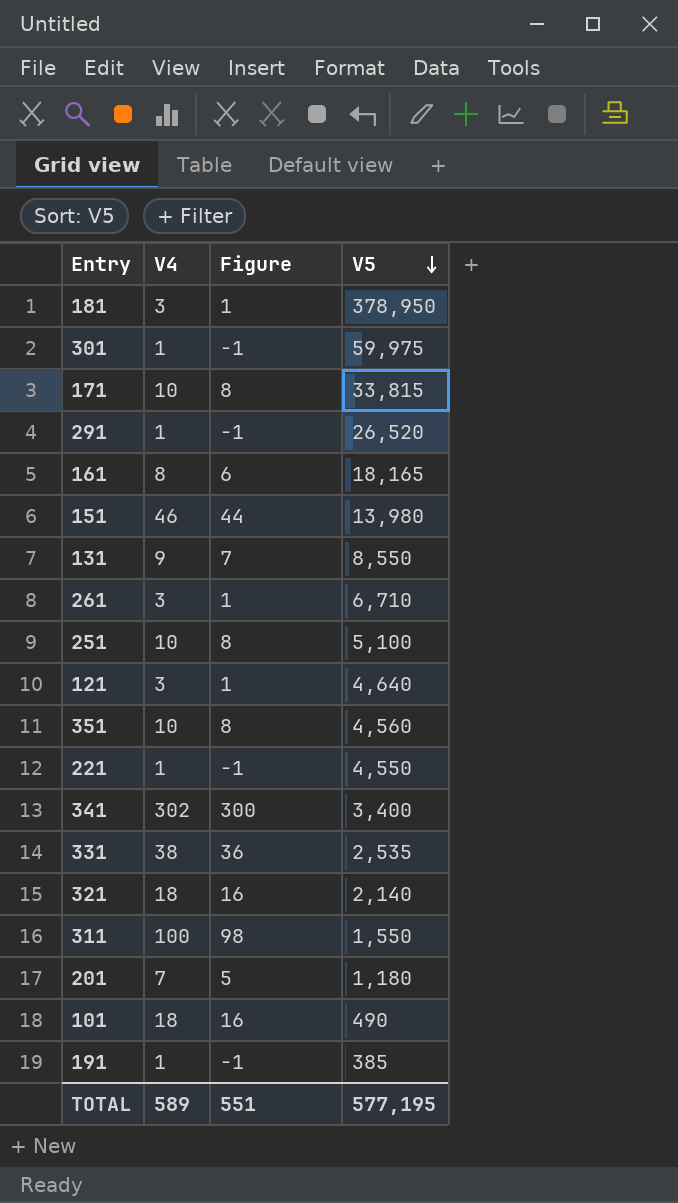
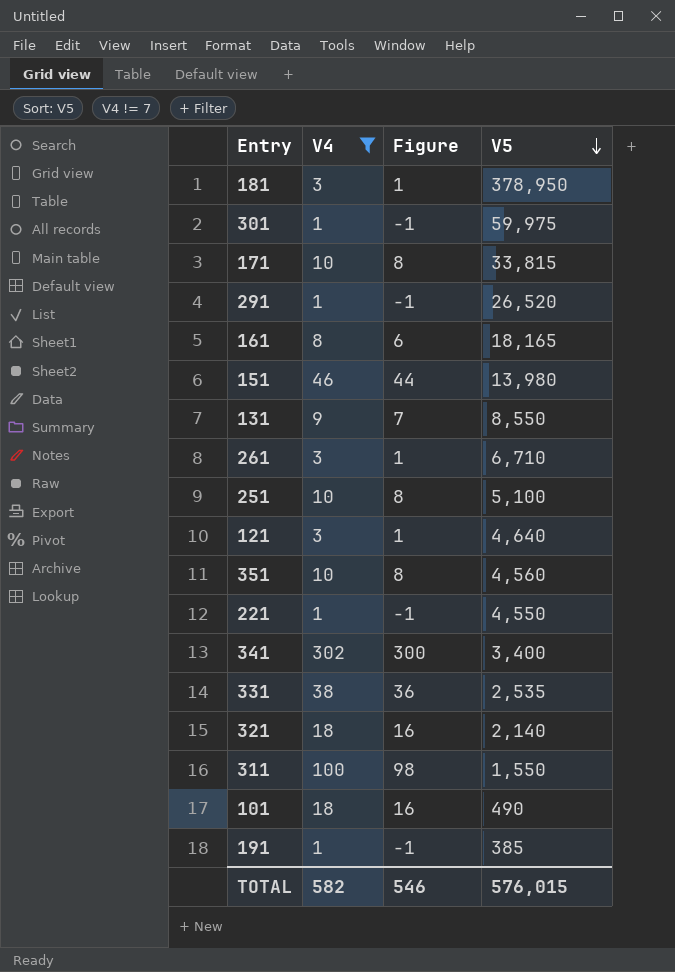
filter: none -> V4 != 7
TOTAL | V4: 589 -> 582
TOTAL | Figure: 551 -> 546
TOTAL | V5: 577,195 -> 576,015

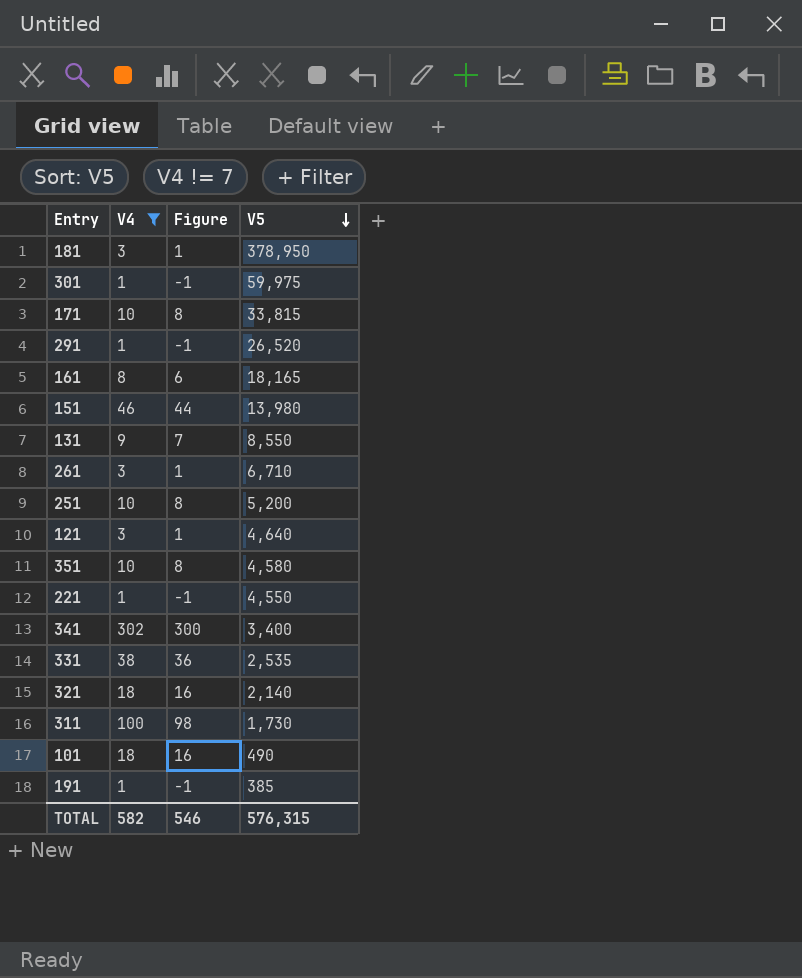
251 | V5: 5,100 -> 5,200
351 | V5: 4,560 -> 4,580
311 | V5: 1,550 -> 1,730
TOTAL | V5: 576,015 -> 576,315

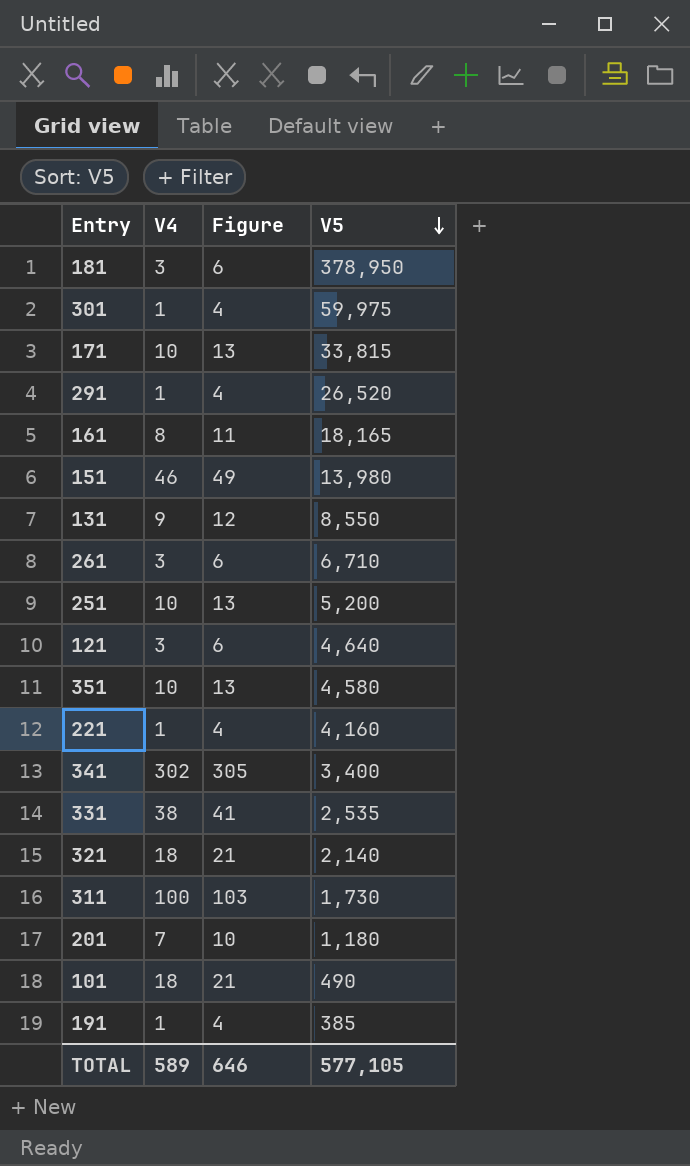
filter: V4 != 7 -> none
column Figure | formula: [V4] - 2 -> [V4] + 3
221 | V5: 4,550 -> 4,160
TOTAL | V4: 582 -> 589
TOTAL | Figure: 546 -> 646
TOTAL | V5: 576,315 -> 577,105

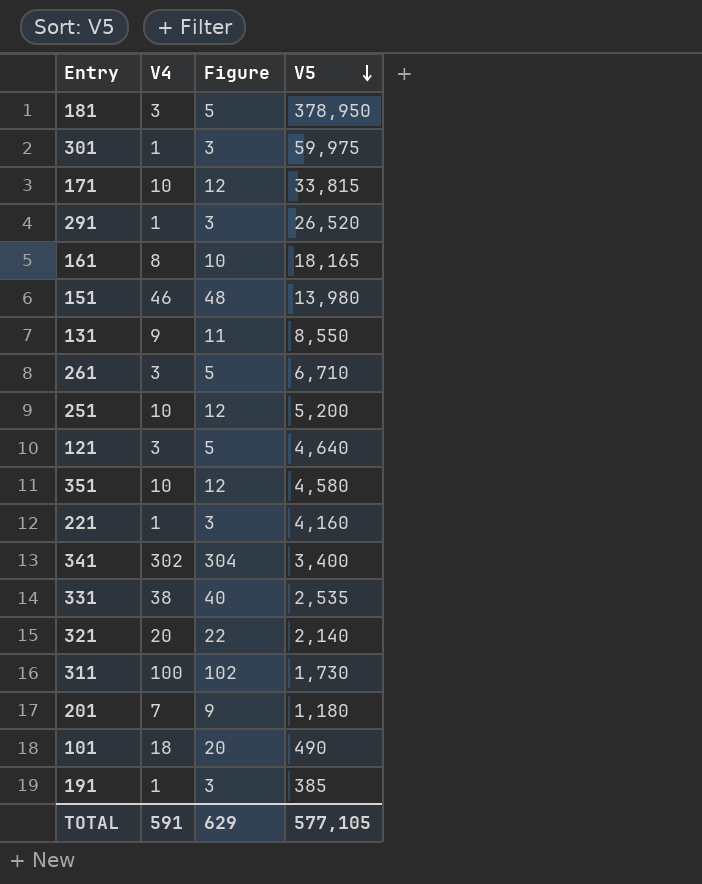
column Figure | formula: [V4] + 3 -> [V4] + 2
321 | V4: 18 -> 20
TOTAL | V4: 589 -> 591
TOTAL | Figure: 646 -> 629

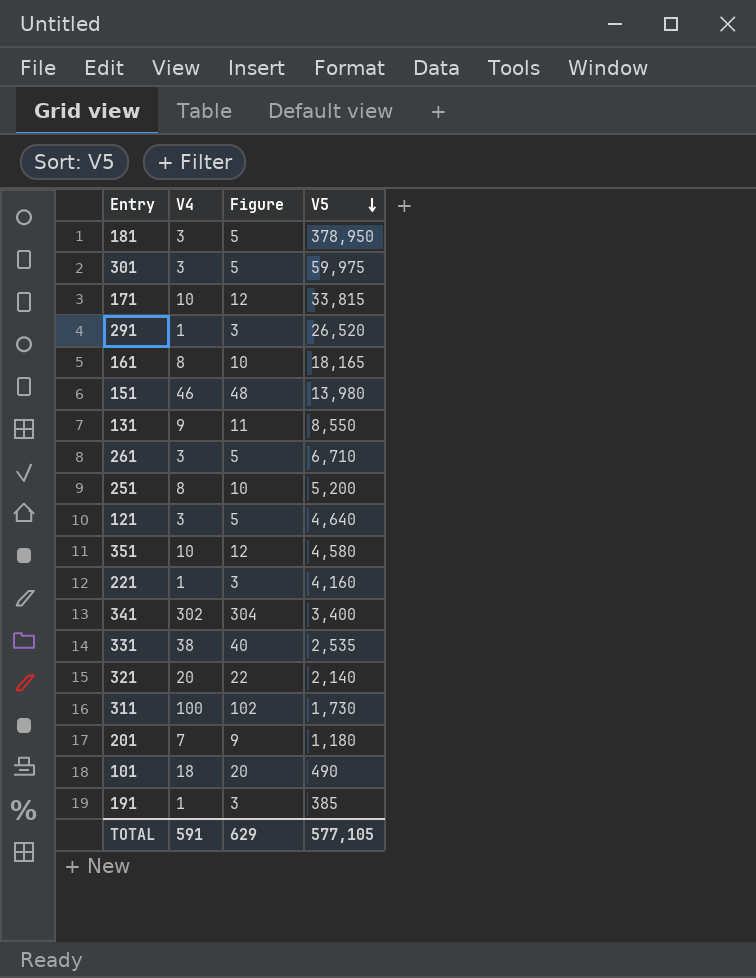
301 | V4: 1 -> 3
301 | Figure: 3 -> 5
251 | V4: 10 -> 8
251 | Figure: 12 -> 10

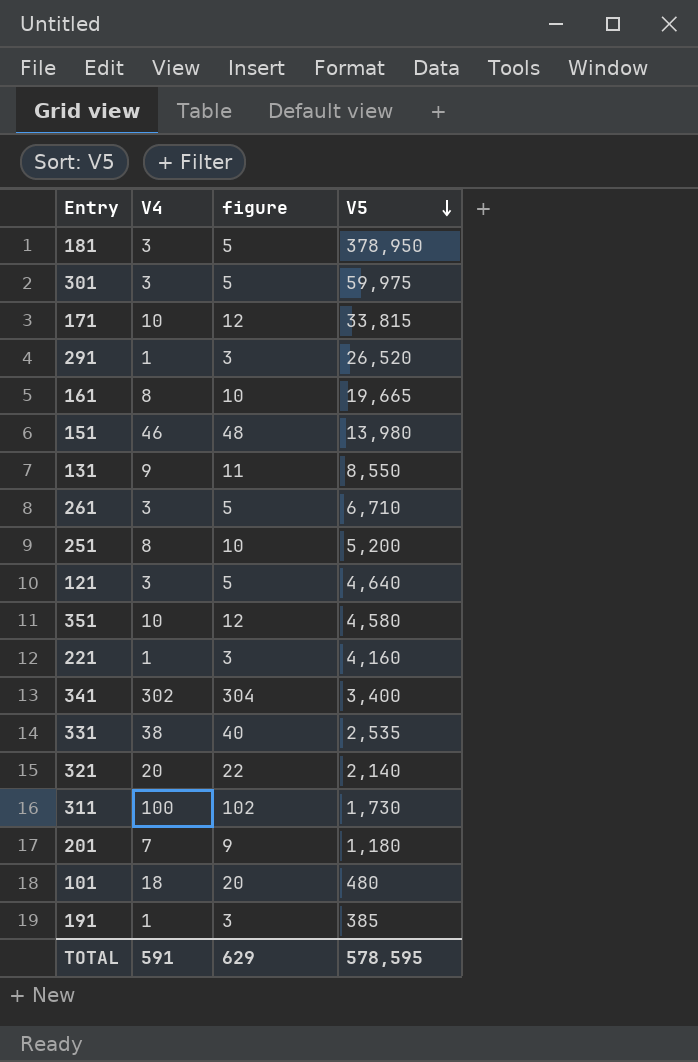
column name: Figure -> figure
161 | V5: 18,165 -> 19,665
101 | V5: 490 -> 480
TOTAL | V5: 577,105 -> 578,595

